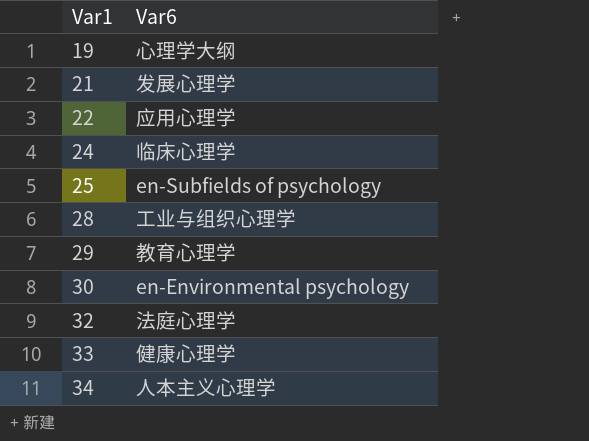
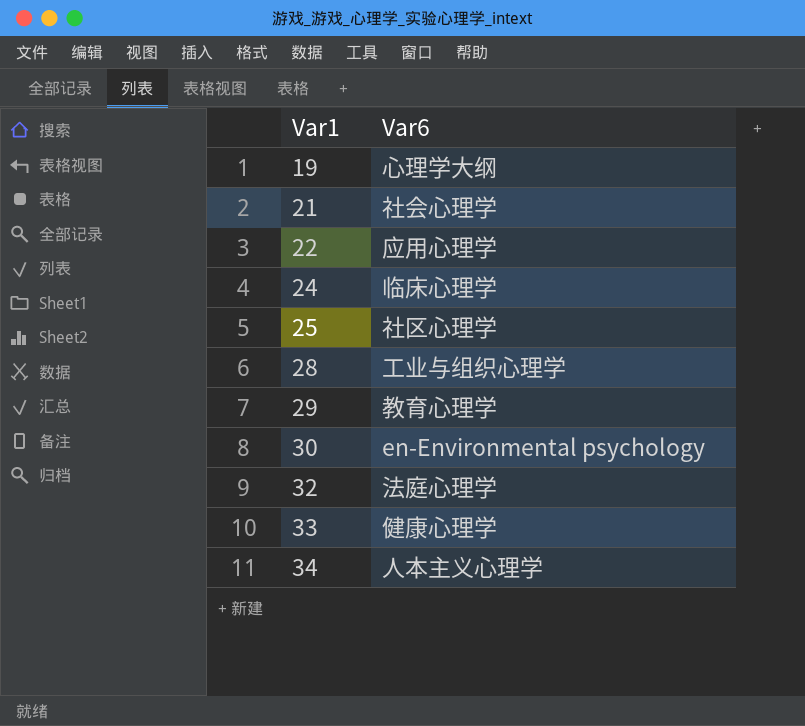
21 | Var6: 发展心理学 -> 社会心理学
25 | Var6: en-Subfields of psychology -> 社区心理学

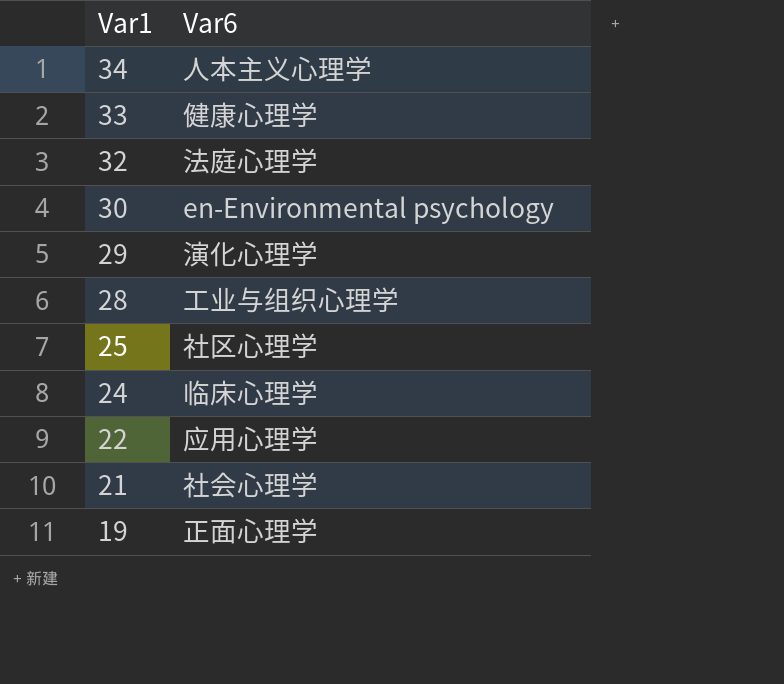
row order: Var1 ascending -> Var1 descending
29 | Var6: 教育心理学 -> 演化心理学
19 | Var6: 心理学大纲 -> 正面心理学

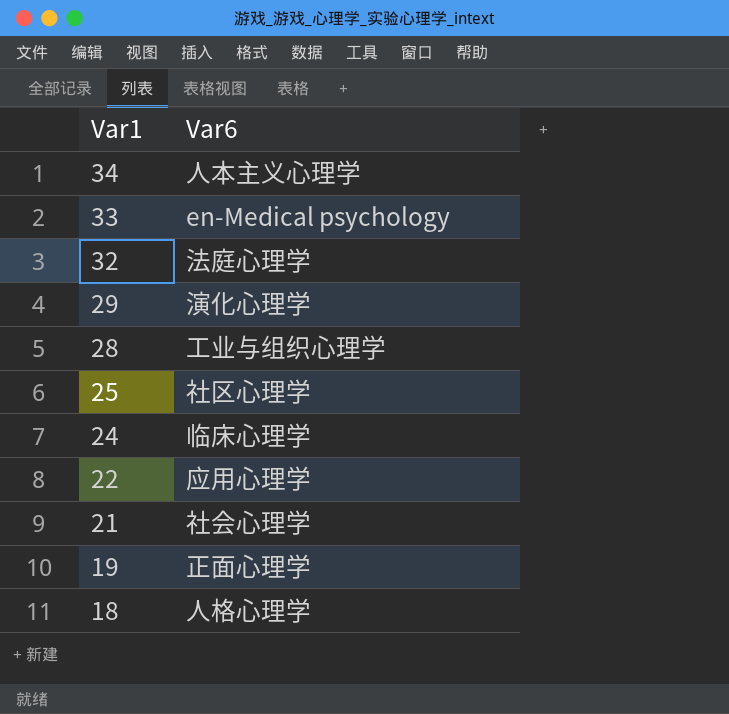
row 30: en-Environmental psychology -> none
33 | Var6: 健康心理学 -> en-Medical psychology
row 18: none -> 人格心理学

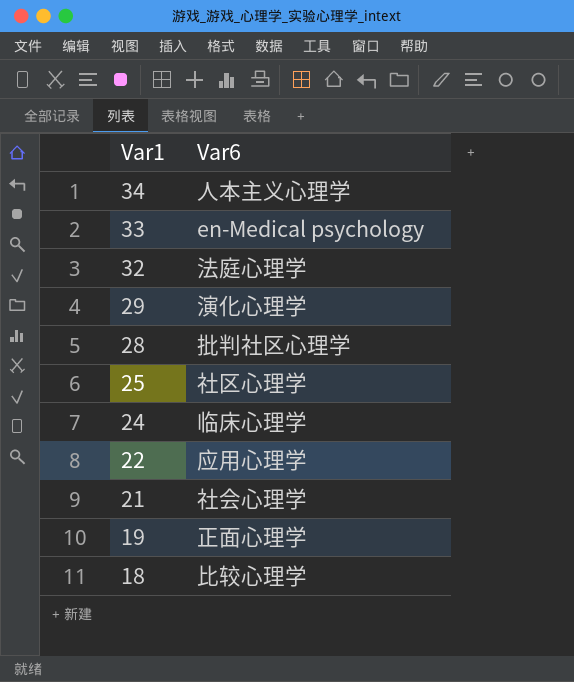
28 | Var6: 工业与组织心理学 -> 批判社区心理学
18 | Var6: 人格心理学 -> 比较心理学

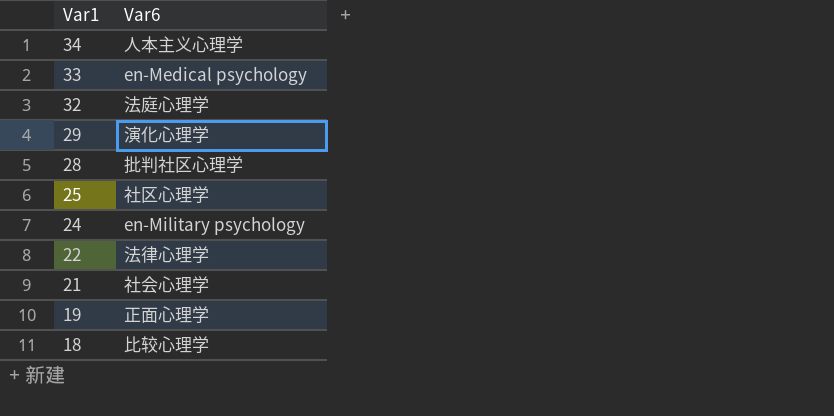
24 | Var6: 临床心理学 -> en-Military psychology
22 | Var6: 应用心理学 -> 法律心理学

